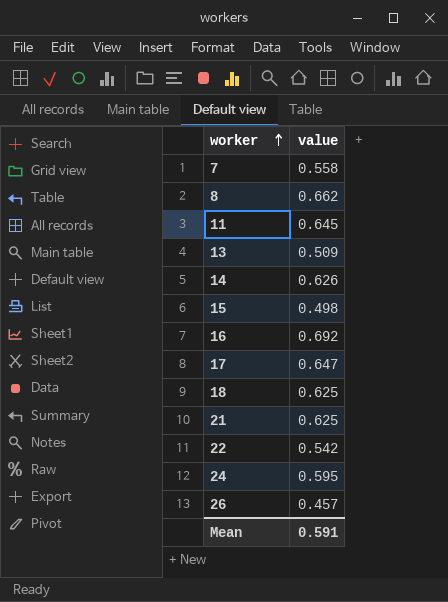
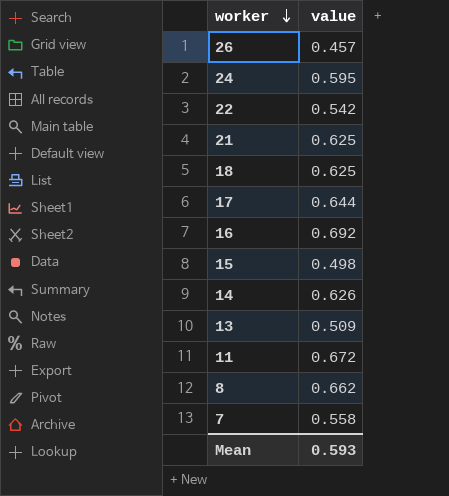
row order: worker ascending -> worker descending
17 | value: 0.647 -> 0.644
11 | value: 0.645 -> 0.672
Mean | value: 0.591 -> 0.593

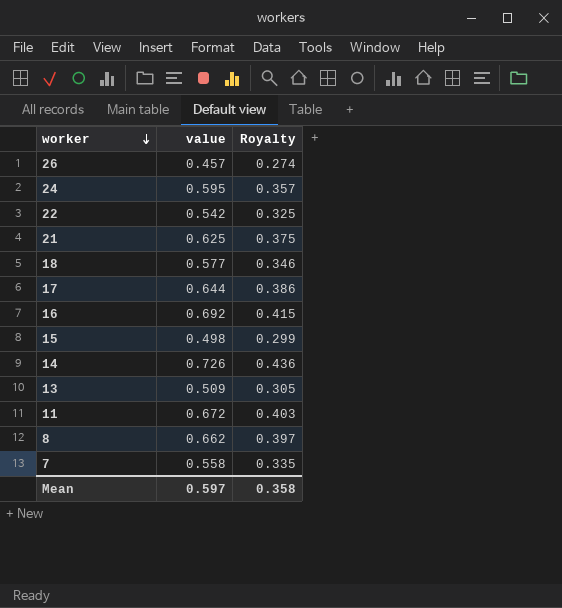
column Royalty | formula: none -> [value] * 0.6
18 | value: 0.625 -> 0.577
14 | value: 0.626 -> 0.726
Mean | value: 0.593 -> 0.597

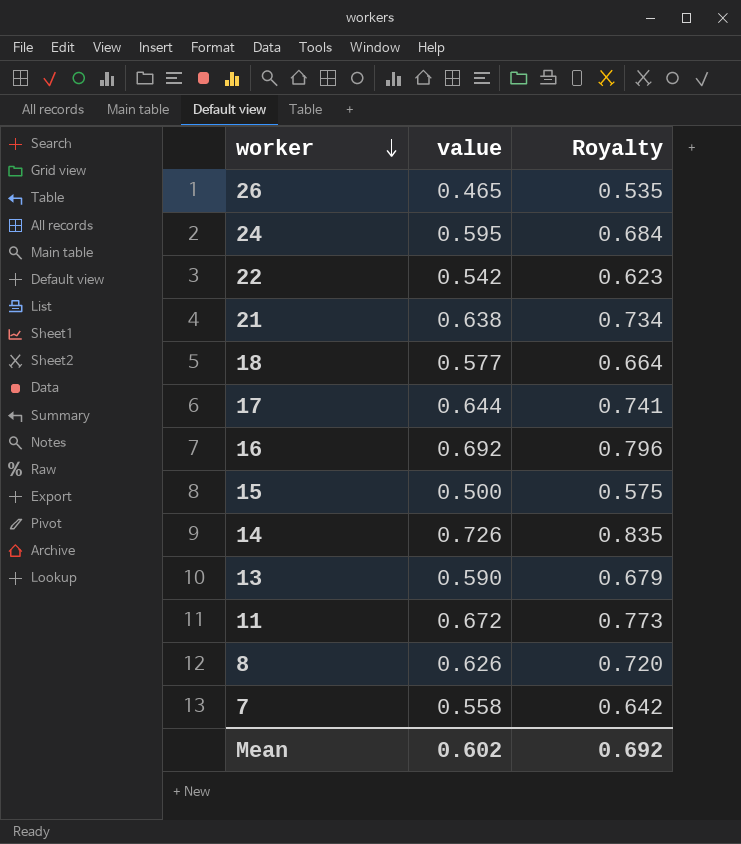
column Royalty | formula: [value] * 0.6 -> [value] * 1.15
26 | value: 0.457 -> 0.465
21 | value: 0.625 -> 0.638
15 | value: 0.498 -> 0.500
13 | value: 0.509 -> 0.590
8 | value: 0.662 -> 0.626
Mean | value: 0.597 -> 0.602
Mean | Royalty: 0.358 -> 0.692

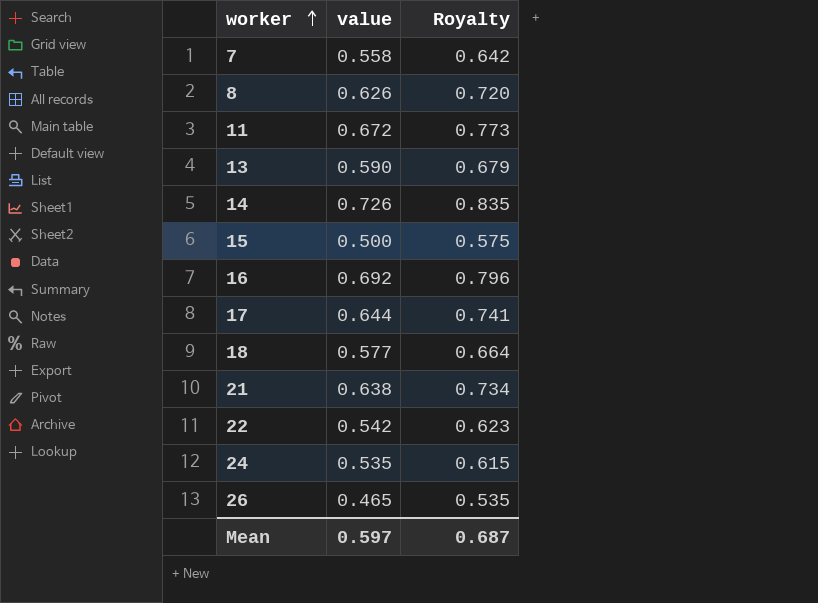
row order: worker descending -> worker ascending
24 | value: 0.595 -> 0.535
24 | Royalty: 0.684 -> 0.615
Mean | value: 0.602 -> 0.597
Mean | Royalty: 0.692 -> 0.687

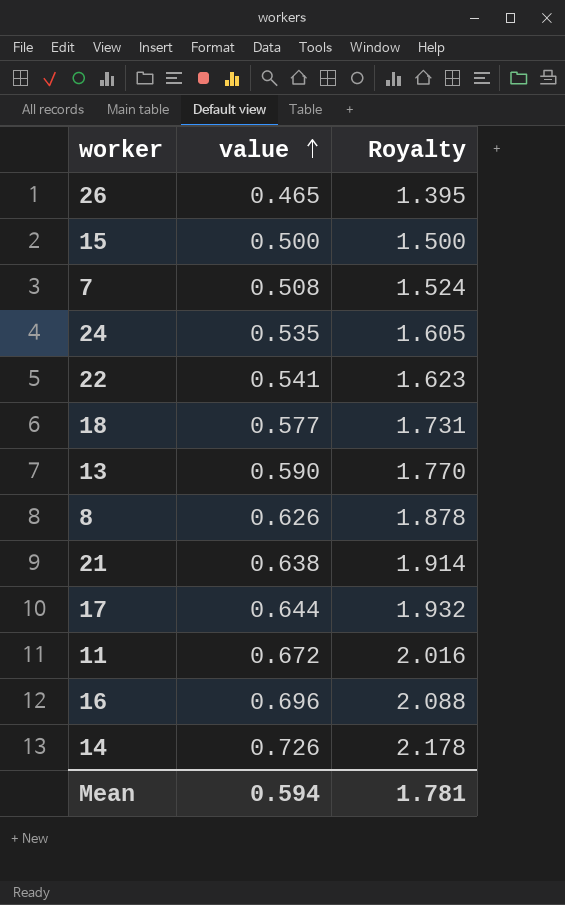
row order: worker ascending -> value ascending
column Royalty | formula: [value] * 1.15 -> [value] * 3
7 | value: 0.558 -> 0.508
22 | value: 0.542 -> 0.541
16 | value: 0.692 -> 0.696
Mean | value: 0.597 -> 0.594
Mean | Royalty: 0.687 -> 1.781

